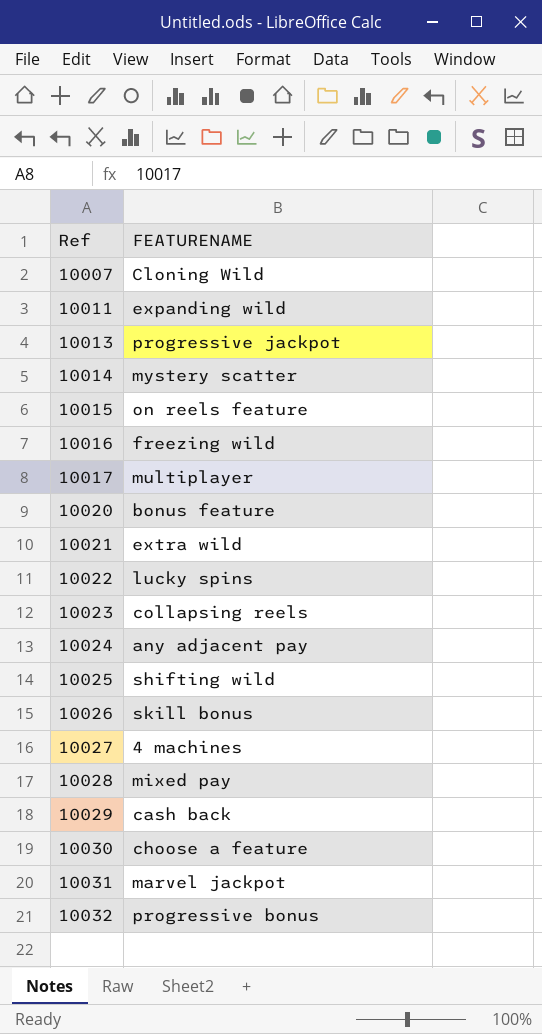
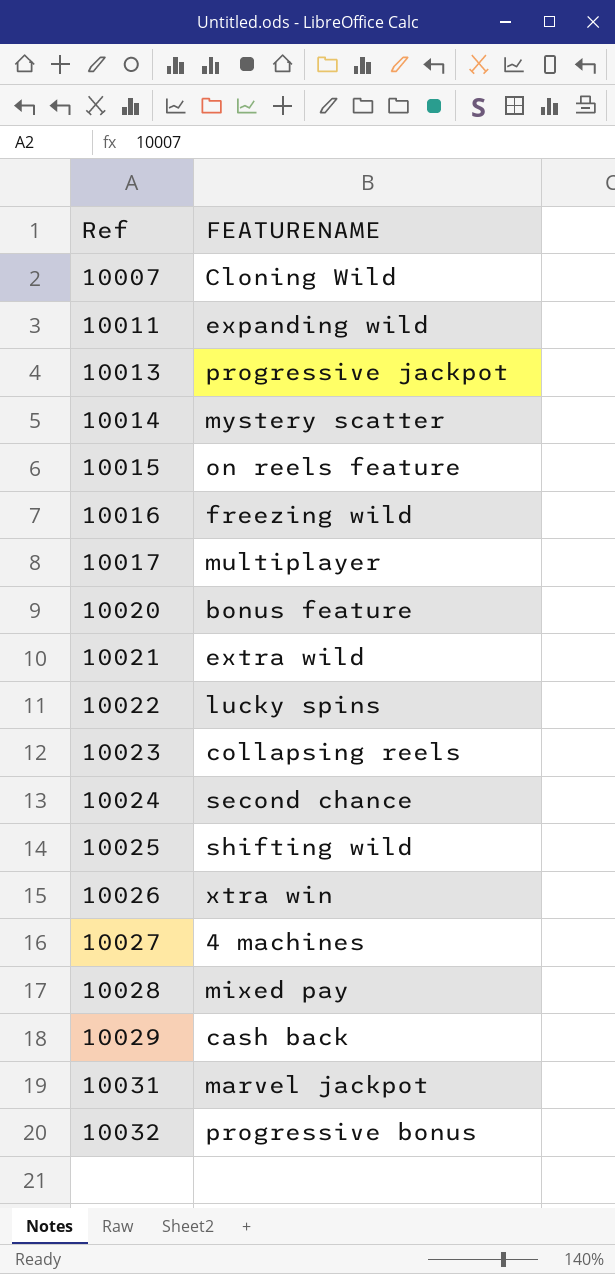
row 10030: choose a feature -> none
10024 | FEATURENAME: any adjacent pay -> second chance
10026 | FEATURENAME: skill bonus -> xtra win

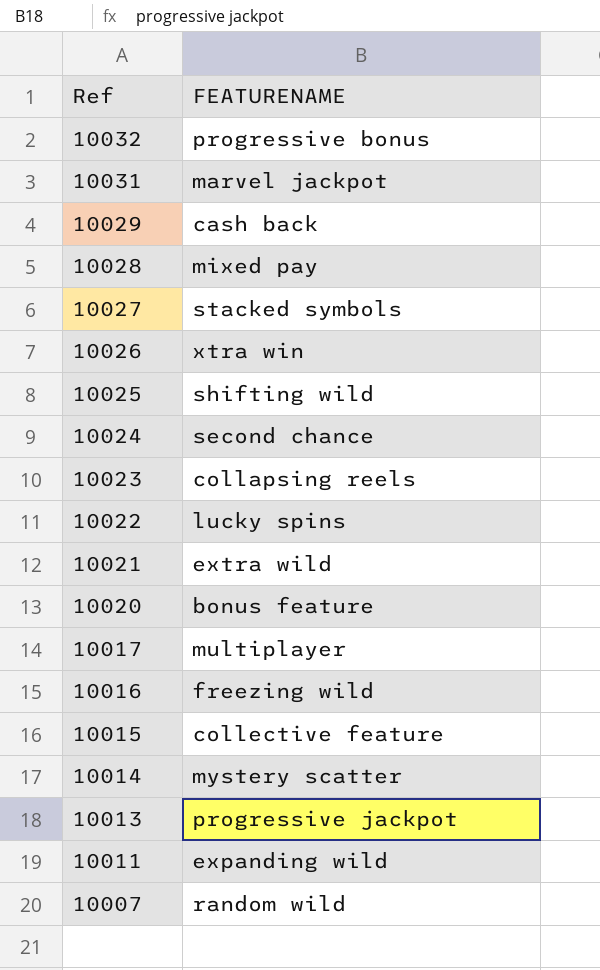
row order: Ref ascending -> Ref descending
10027 | FEATURENAME: 4 machines -> stacked symbols
10015 | FEATURENAME: on reels feature -> collective feature
10007 | FEATURENAME: Cloning Wild -> random wild

